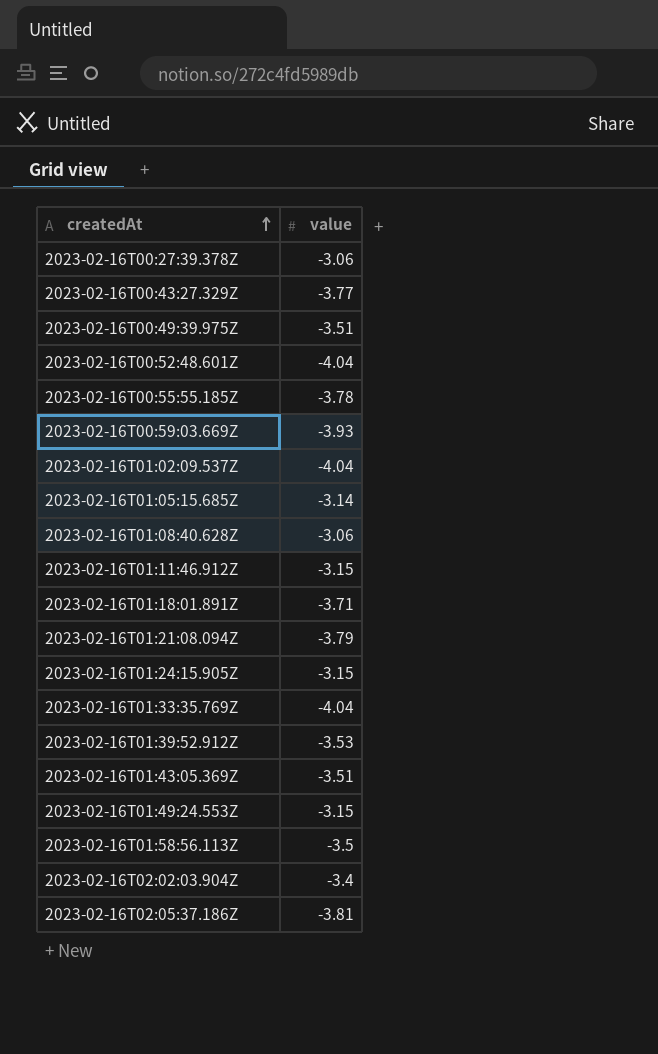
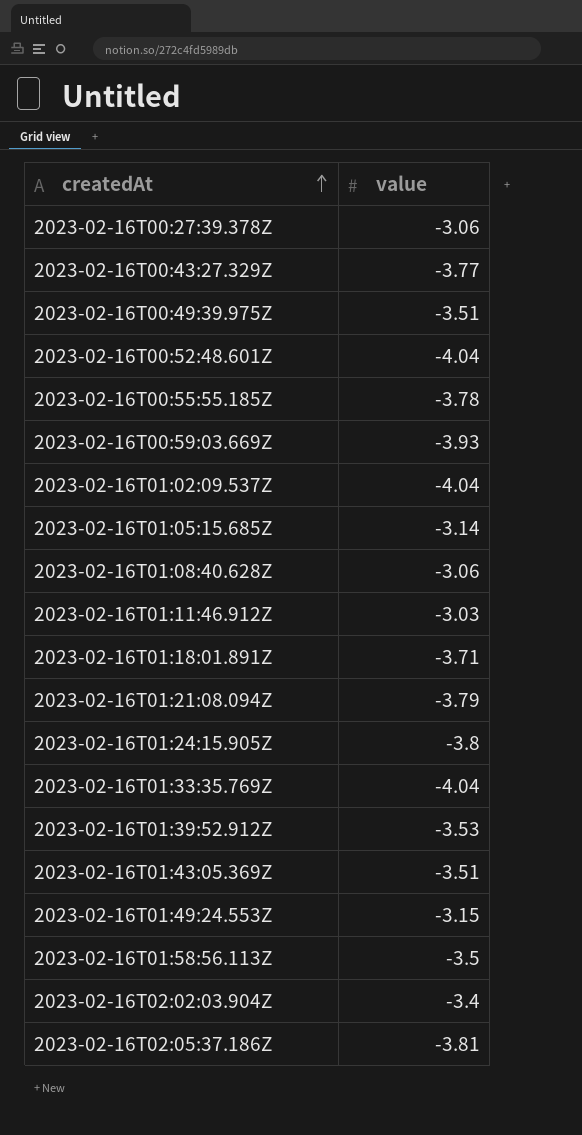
2023-02-16T01:11:46.912Z | value: -3.15 -> -3.03
2023-02-16T01:24:15.905Z | value: -3.15 -> -3.8

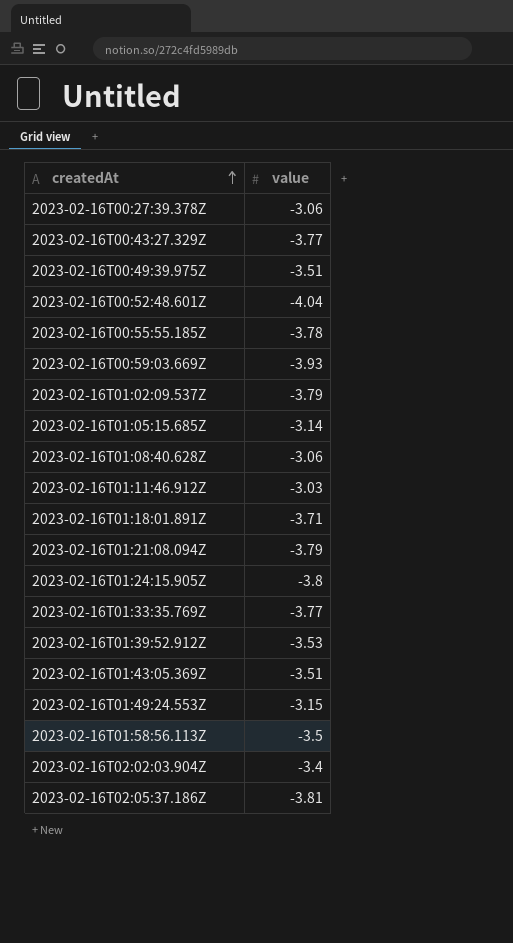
2023-02-16T01:02:09.537Z | value: -4.04 -> -3.79
2023-02-16T01:33:35.769Z | value: -4.04 -> -3.77

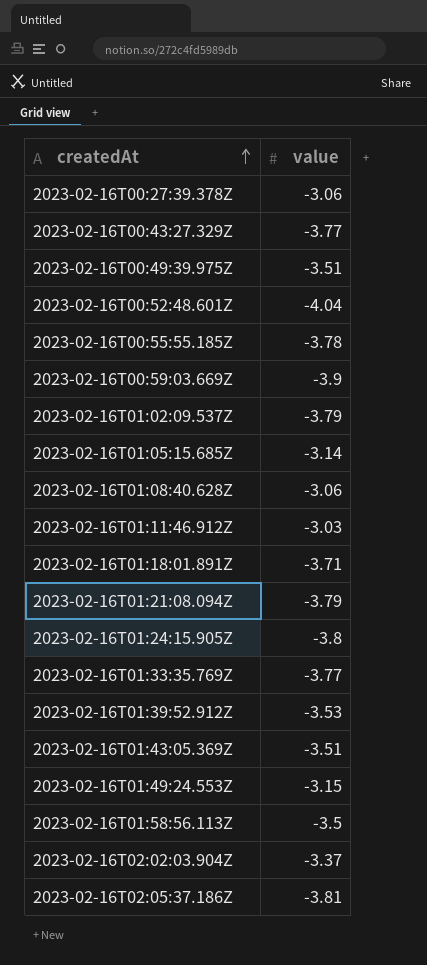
2023-02-16T00:59:03.669Z | value: -3.93 -> -3.9
2023-02-16T02:02:03.904Z | value: -3.4 -> -3.37

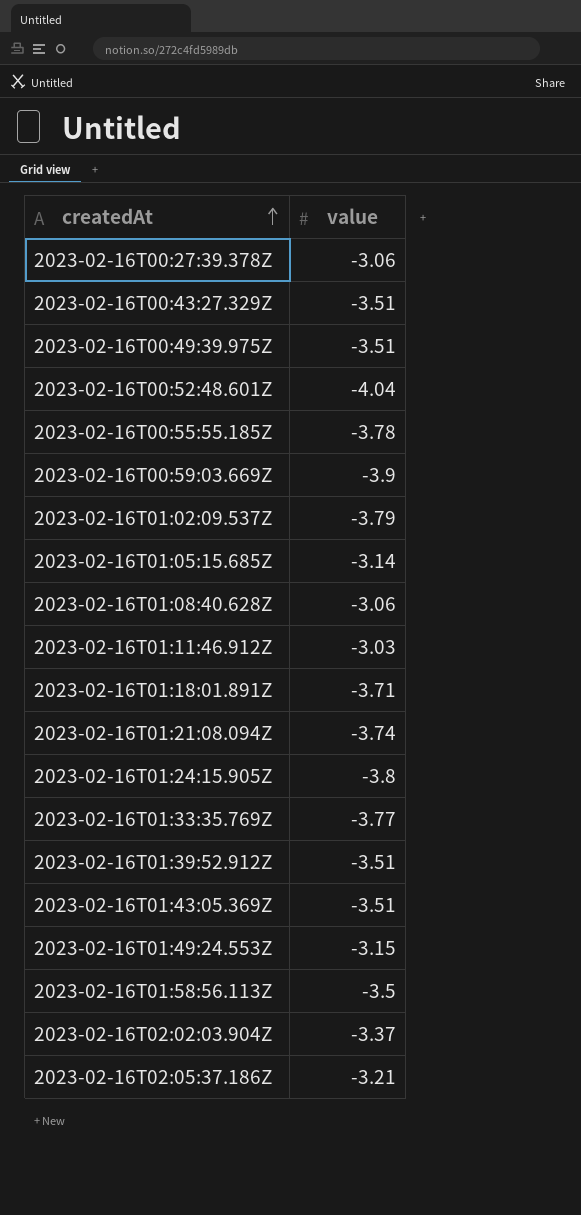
2023-02-16T00:43:27.329Z | value: -3.77 -> -3.51
2023-02-16T01:21:08.094Z | value: -3.79 -> -3.74
2023-02-16T01:39:52.912Z | value: -3.53 -> -3.51
2023-02-16T02:05:37.186Z | value: -3.81 -> -3.21

